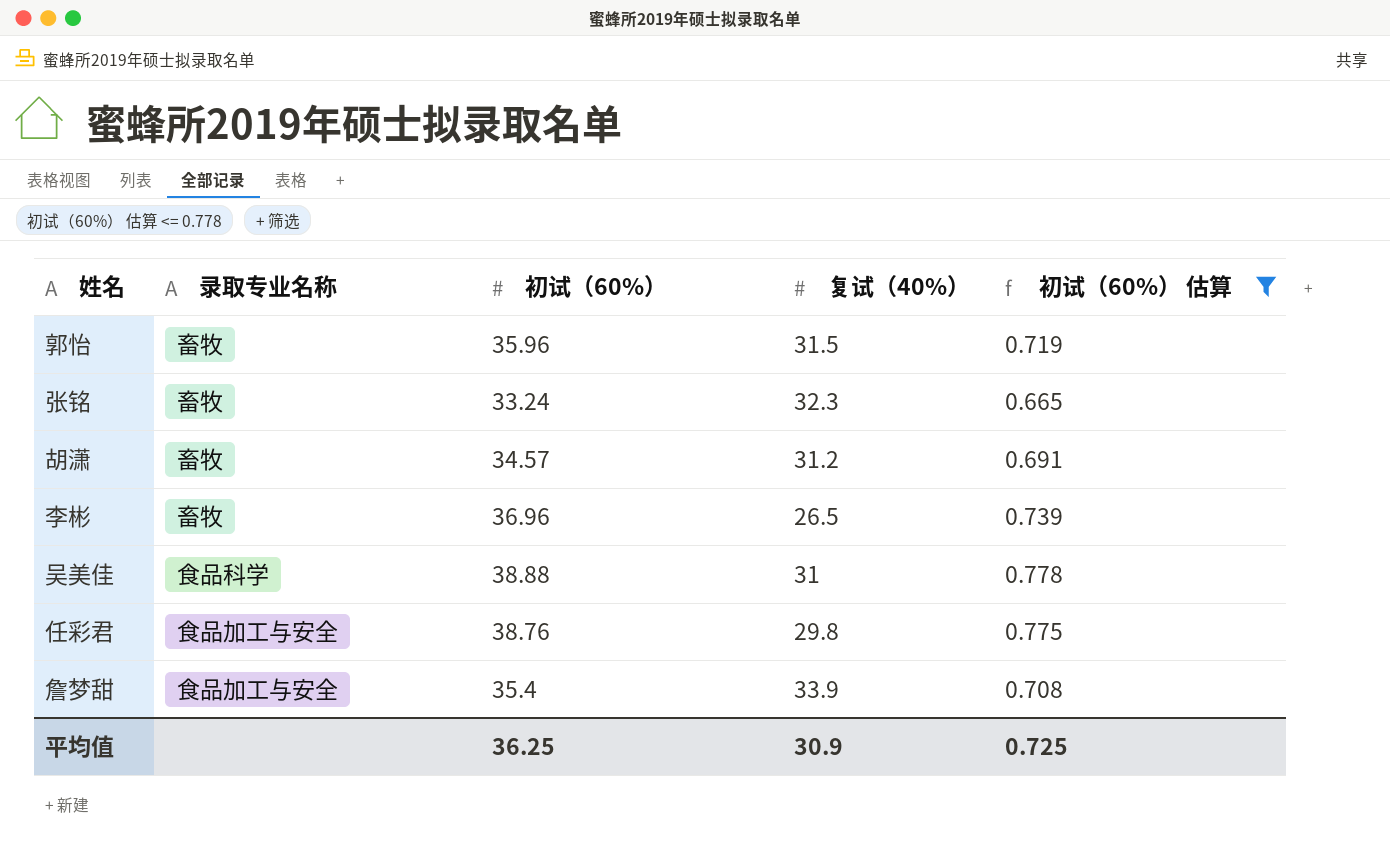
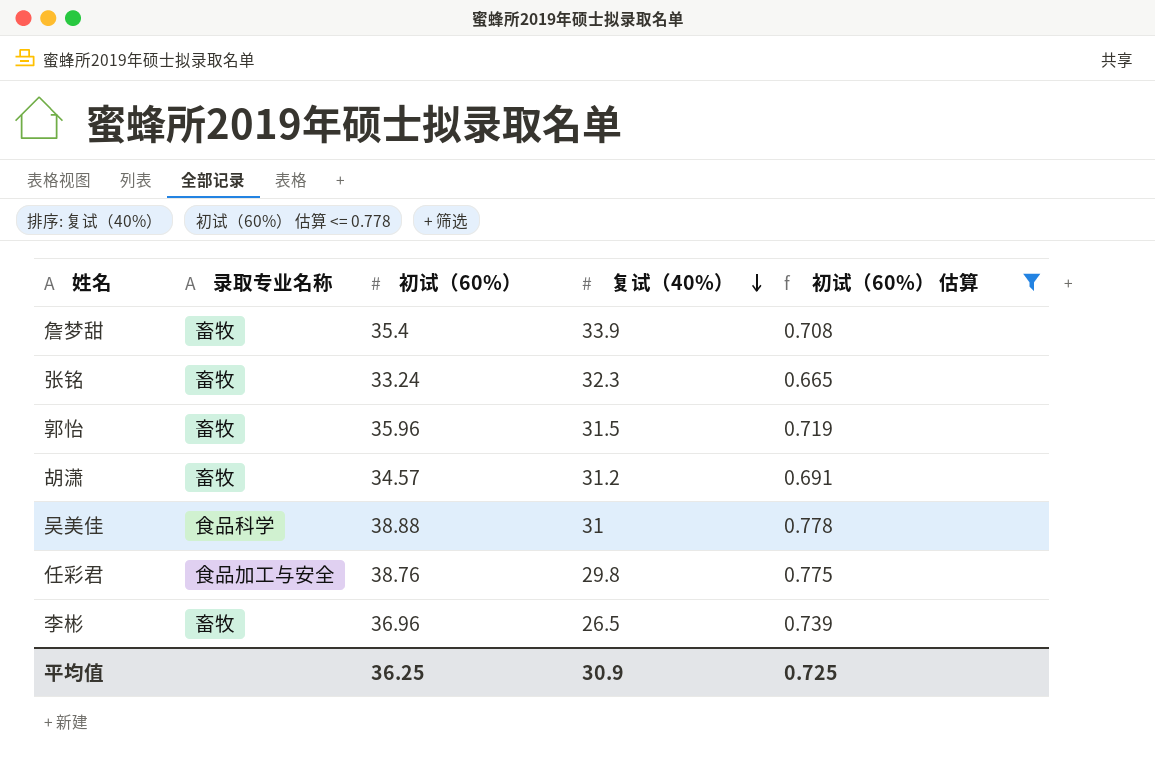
row order: none -> 复试（40%） descending
詹梦甜 | 录取专业名称: 食品加工与安全 -> 畜牧

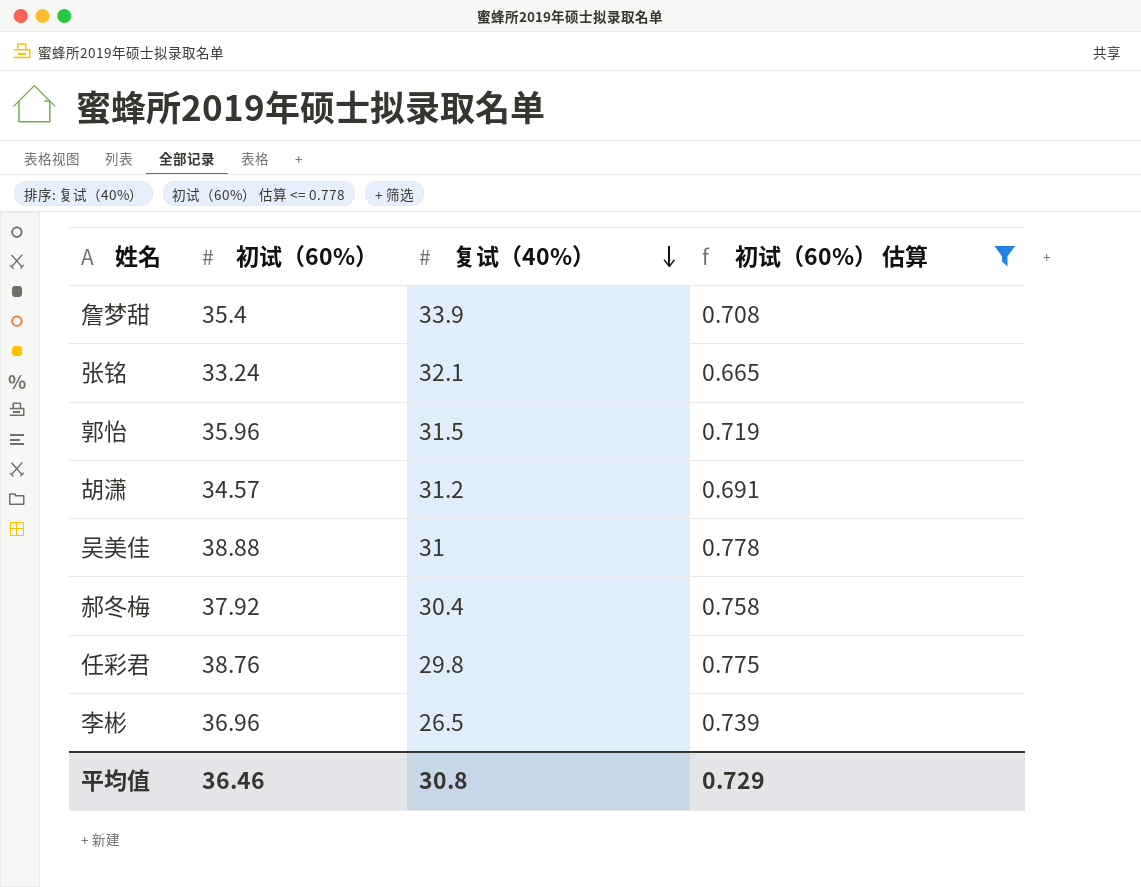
column 录取专业名称 | position: 2 -> none
张铭 | 复试（40%）: 32.3 -> 32.1
row 郝冬梅: none -> 37.92 | 30.4 | 0.758
平均值 | 初试（60%）: 36.25 -> 36.46
平均值 | 复试（40%）: 30.9 -> 30.8
平均值 | 初试（60%） 估算: 0.725 -> 0.729

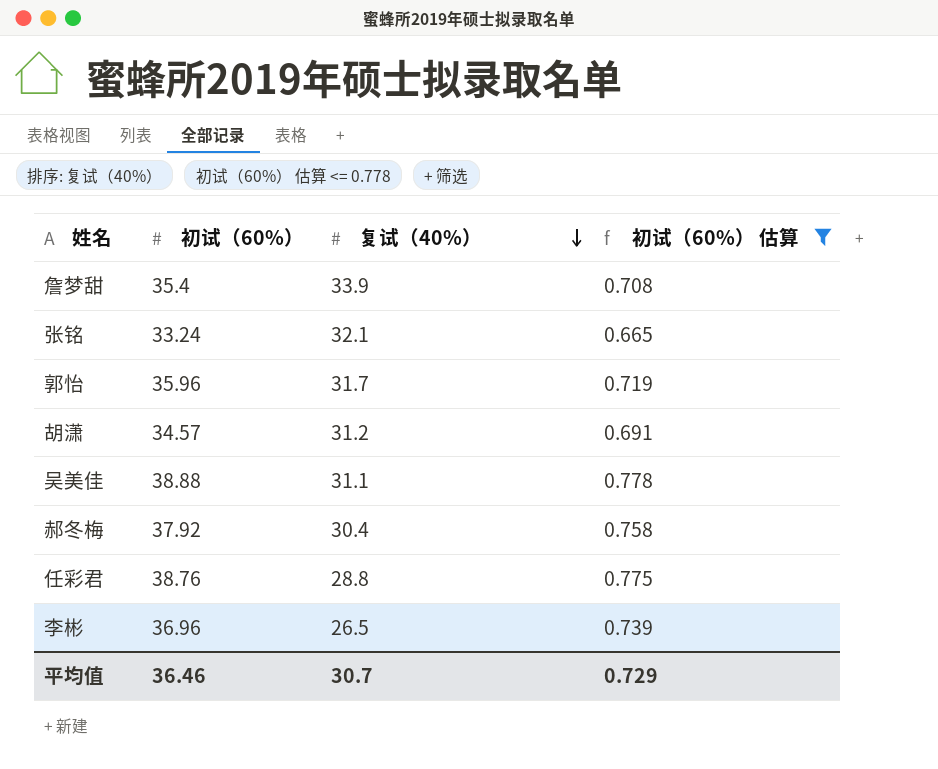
郭怡 | 复试（40%）: 31.5 -> 31.7
吴美佳 | 复试（40%）: 31 -> 31.1
任彩君 | 复试（40%）: 29.8 -> 28.8
平均值 | 复试（40%）: 30.8 -> 30.7

